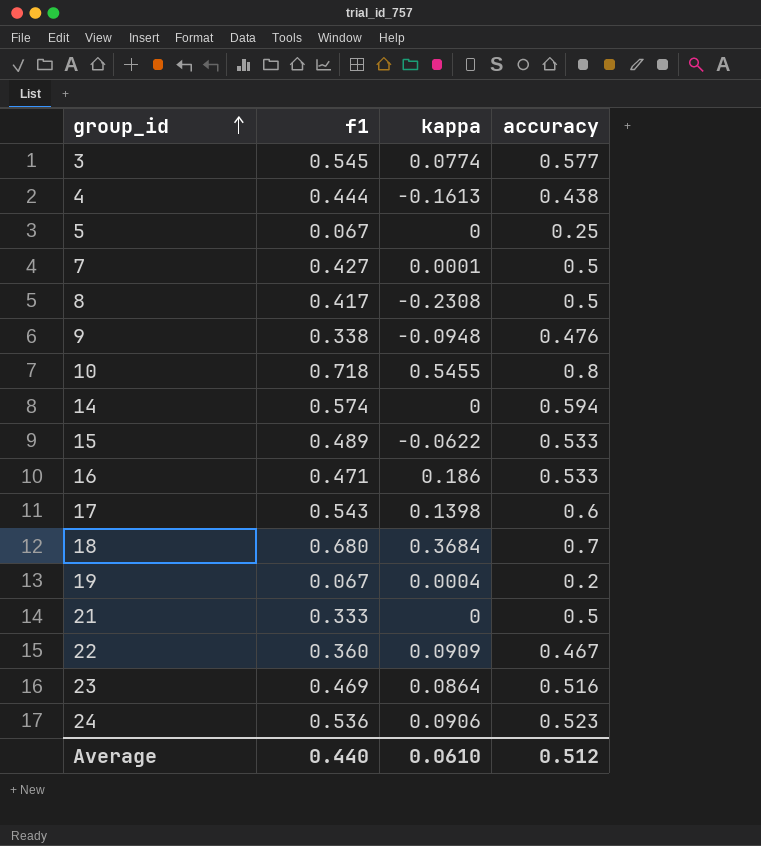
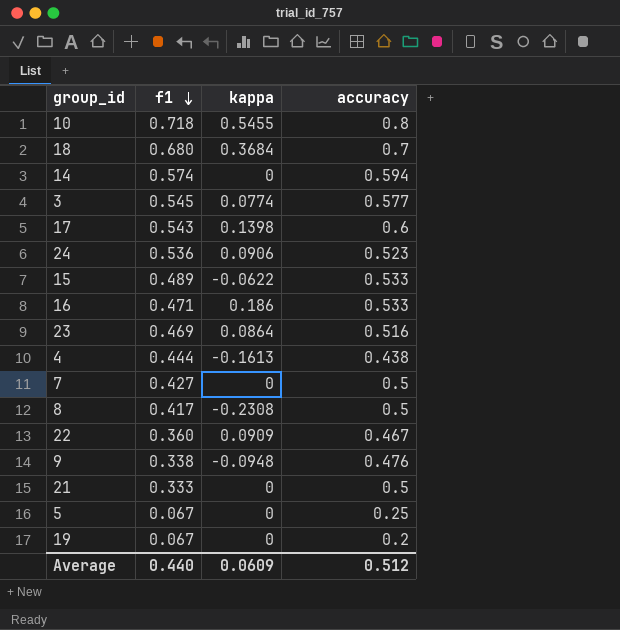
row order: group_id ascending -> f1 descending
7 | kappa: 0.0001 -> 0
19 | kappa: 0.0004 -> 0
Average | kappa: 0.0610 -> 0.0609

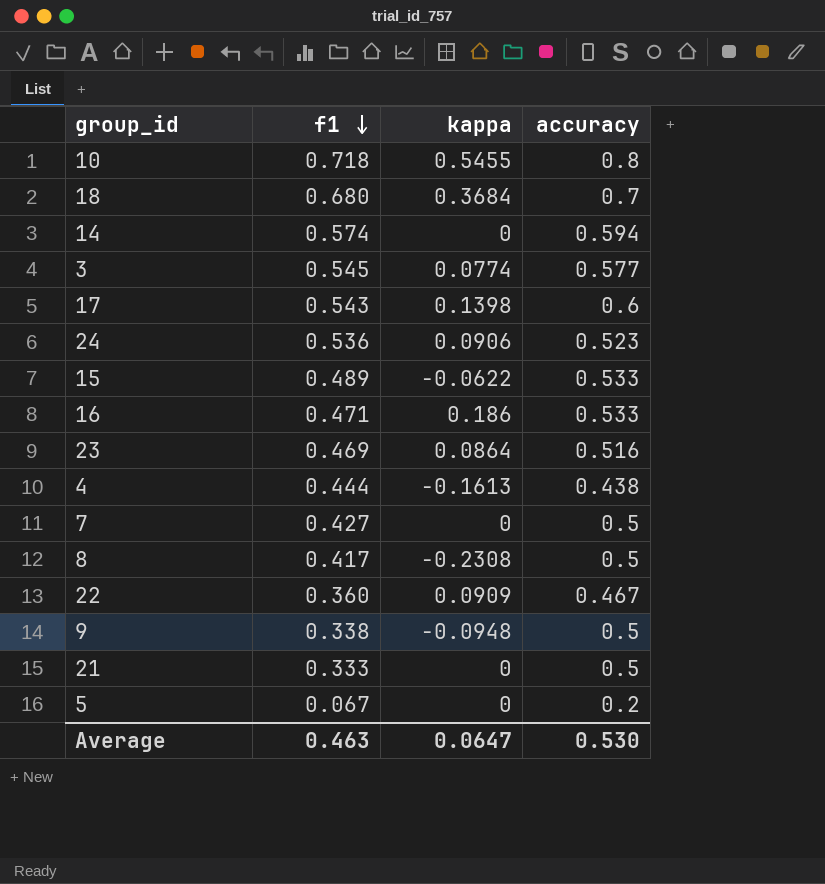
row 19: 0.067 | 0 | 0.2 -> none
9 | accuracy: 0.476 -> 0.5
5 | accuracy: 0.25 -> 0.2
Average | f1: 0.440 -> 0.463
Average | kappa: 0.0609 -> 0.0647
Average | accuracy: 0.512 -> 0.530

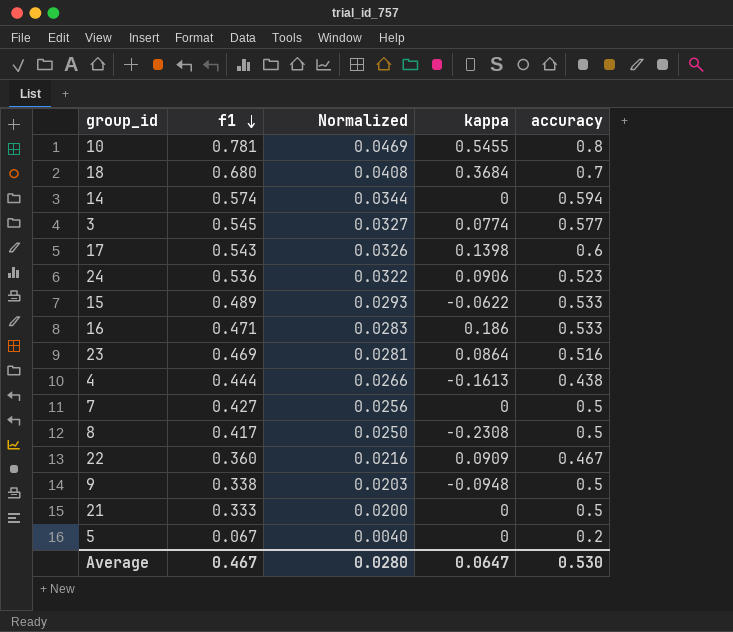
column Normalized | formula: none -> [f1] * 0.06
10 | f1: 0.718 -> 0.781
Average | f1: 0.463 -> 0.467

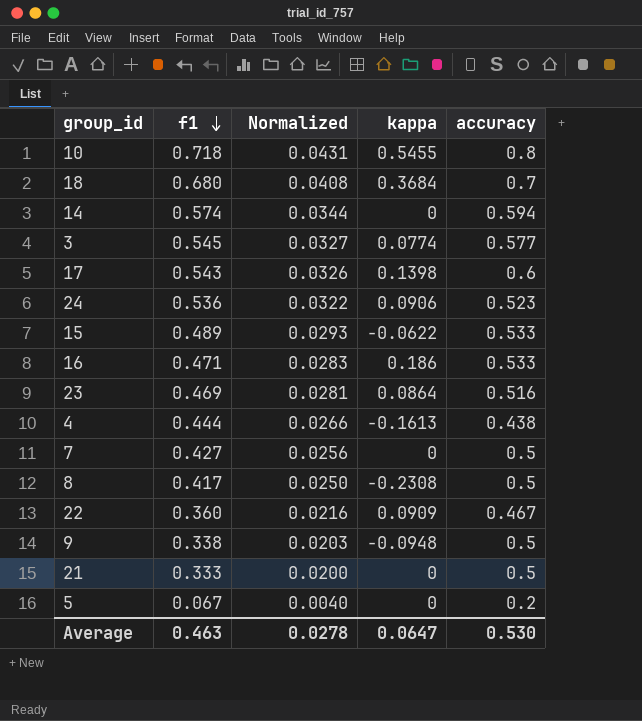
10 | f1: 0.781 -> 0.718
10 | Normalized: 0.0469 -> 0.0431
Average | f1: 0.467 -> 0.463
Average | Normalized: 0.0280 -> 0.0278

